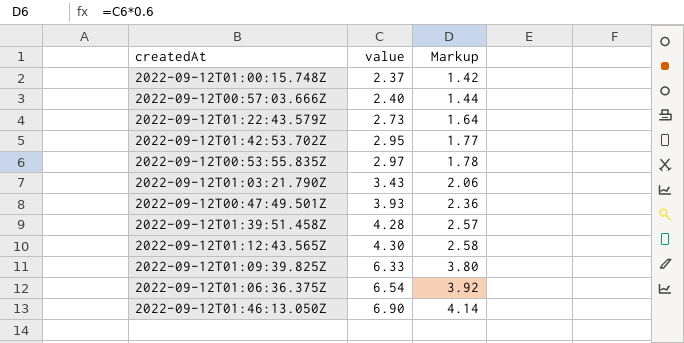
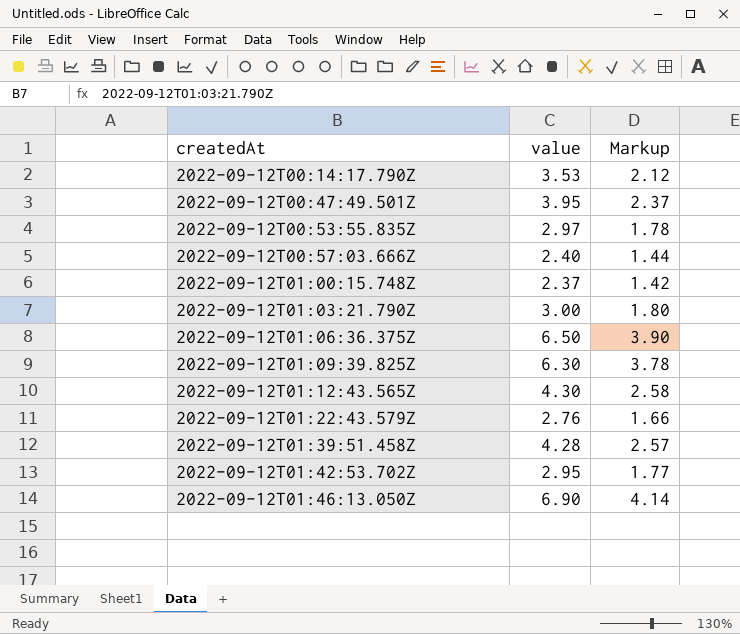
row order: value ascending -> createdAt ascending
row 2022-09-12T00:14:17.790Z: none -> 3.53 | 2.12
2022-09-12T00:47:49.501Z | value: 3.93 -> 3.95
2022-09-12T00:47:49.501Z | Markup: 2.36 -> 2.37
2022-09-12T01:03:21.790Z | value: 3.43 -> 3.00
2022-09-12T01:03:21.790Z | Markup: 2.06 -> 1.80
2022-09-12T01:06:36.375Z | value: 6.54 -> 6.50
2022-09-12T01:06:36.375Z | Markup: 3.92 -> 3.90
2022-09-12T01:09:39.825Z | value: 6.33 -> 6.30
2022-09-12T01:09:39.825Z | Markup: 3.80 -> 3.78
2022-09-12T01:22:43.579Z | value: 2.73 -> 2.76
2022-09-12T01:22:43.579Z | Markup: 1.64 -> 1.66

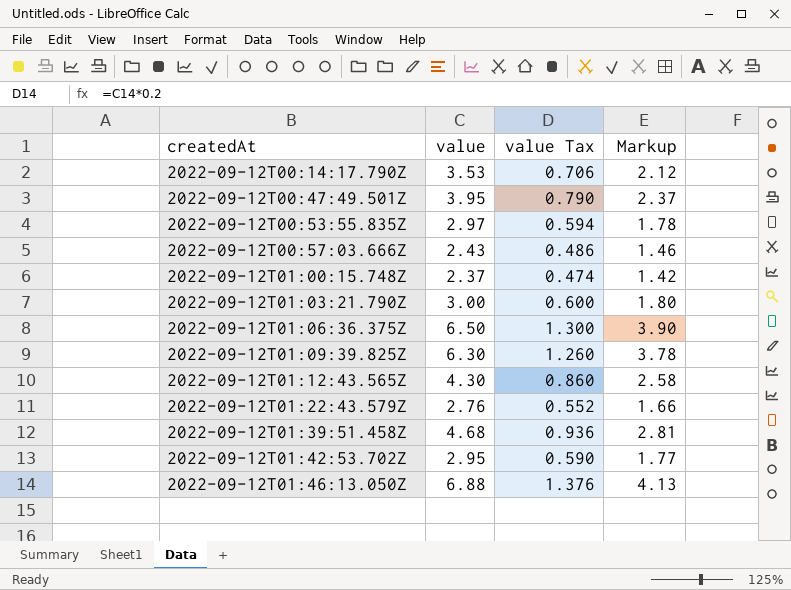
column value Tax | formula: none -> [value] * 0.2
2022-09-12T00:57:03.666Z | value: 2.40 -> 2.43
2022-09-12T00:57:03.666Z | Markup: 1.44 -> 1.46
2022-09-12T01:39:51.458Z | value: 4.28 -> 4.68
2022-09-12T01:39:51.458Z | Markup: 2.57 -> 2.81
2022-09-12T01:46:13.050Z | value: 6.90 -> 6.88
2022-09-12T01:46:13.050Z | Markup: 4.14 -> 4.13

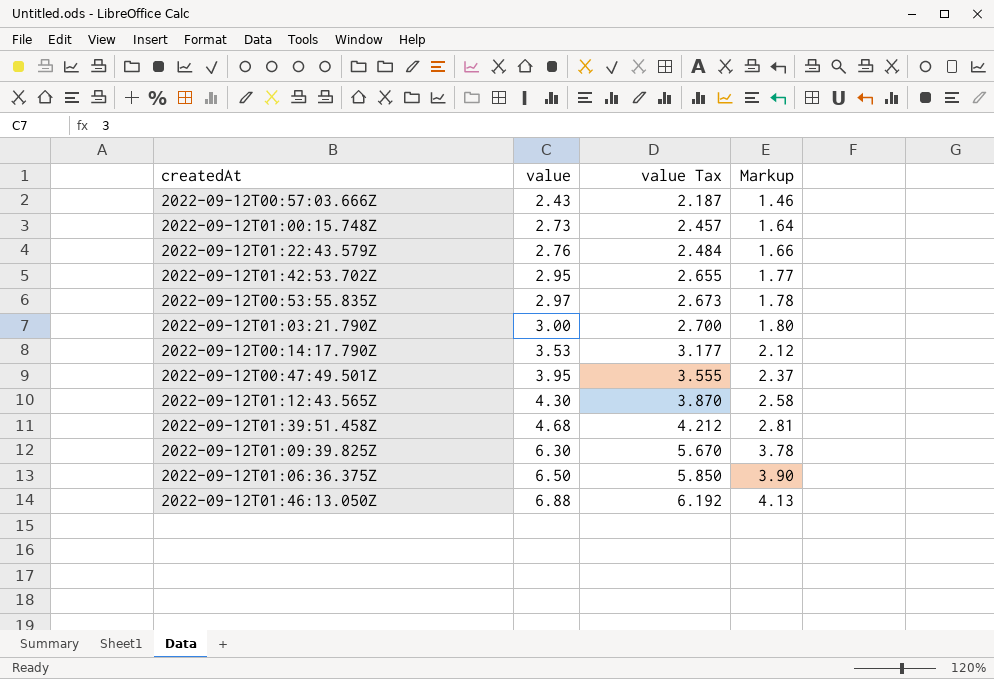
row order: createdAt ascending -> value ascending
column value Tax | formula: [value] * 0.2 -> [value] * 0.9
2022-09-12T01:00:15.748Z | value: 2.37 -> 2.73
2022-09-12T01:00:15.748Z | Markup: 1.42 -> 1.64

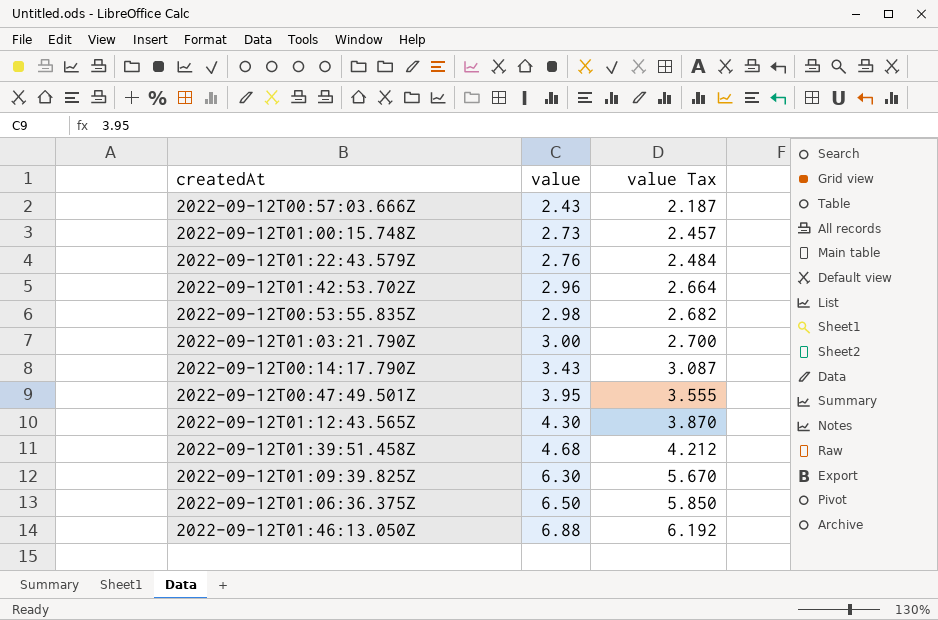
column Markup | formula: [value] * 0.6 -> none
2022-09-12T01:42:53.702Z | value: 2.95 -> 2.96
2022-09-12T01:42:53.702Z | value Tax: 2.655 -> 2.664
2022-09-12T00:53:55.835Z | value: 2.97 -> 2.98
2022-09-12T00:53:55.835Z | value Tax: 2.673 -> 2.682
2022-09-12T00:14:17.790Z | value: 3.53 -> 3.43
2022-09-12T00:14:17.790Z | value Tax: 3.177 -> 3.087

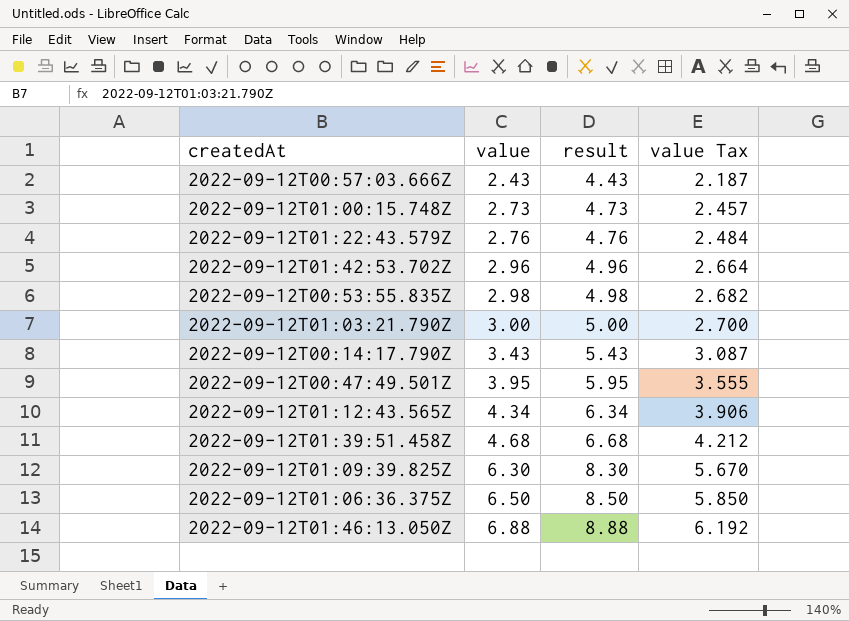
column result | formula: none -> [value] + 2
2022-09-12T01:12:43.565Z | value: 4.30 -> 4.34
2022-09-12T01:12:43.565Z | value Tax: 3.870 -> 3.906

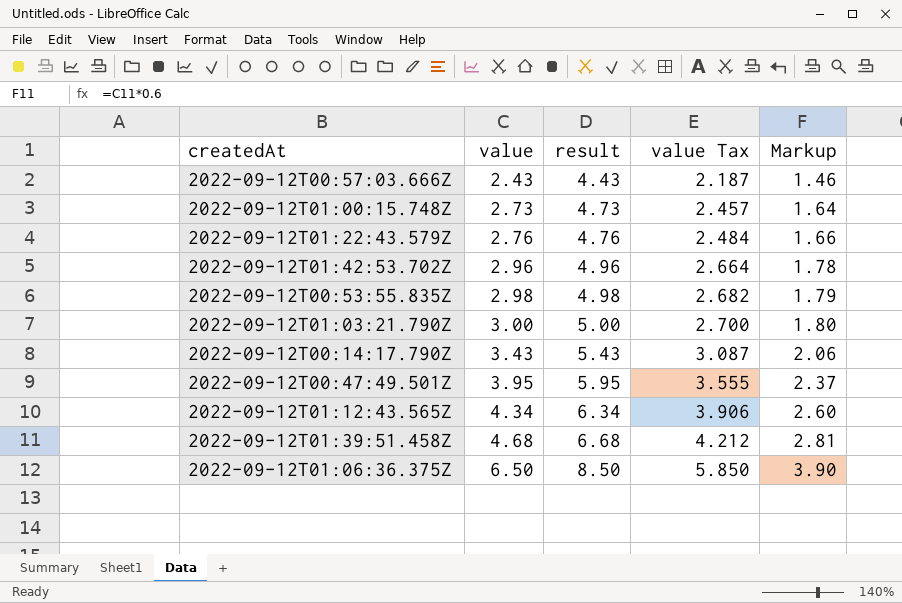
column Markup | formula: none -> [value] * 0.6
row 2022-09-12T01:09:39.825Z: 6.30 | 8.30 | 5.670 -> none
row 2022-09-12T01:46:13.050Z: 6.88 | 8.88 | 6.192 -> none

